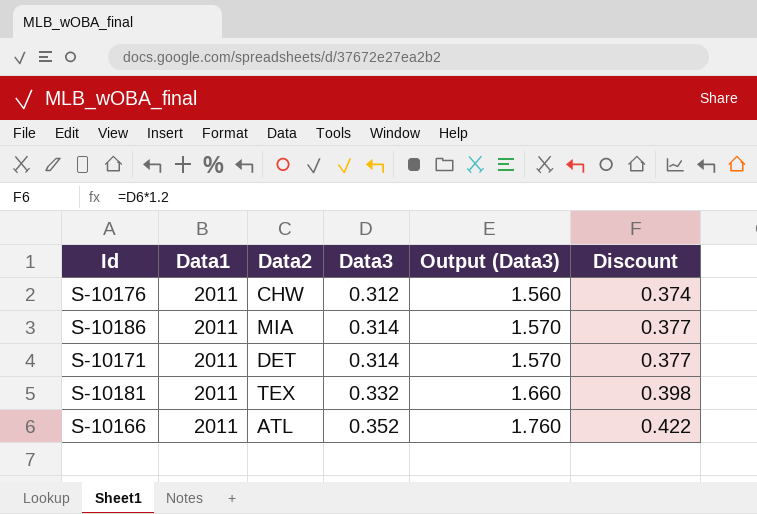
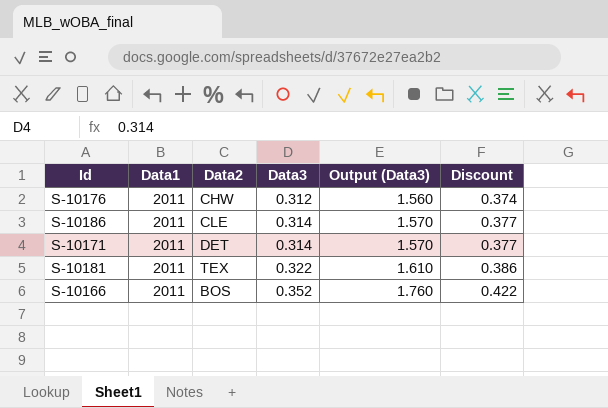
S-10186 | Data2: MIA -> CLE
S-10181 | Data3: 0.332 -> 0.322
S-10181 | Output (Data3): 1.660 -> 1.610
S-10181 | Discount: 0.398 -> 0.386
S-10166 | Data2: ATL -> BOS

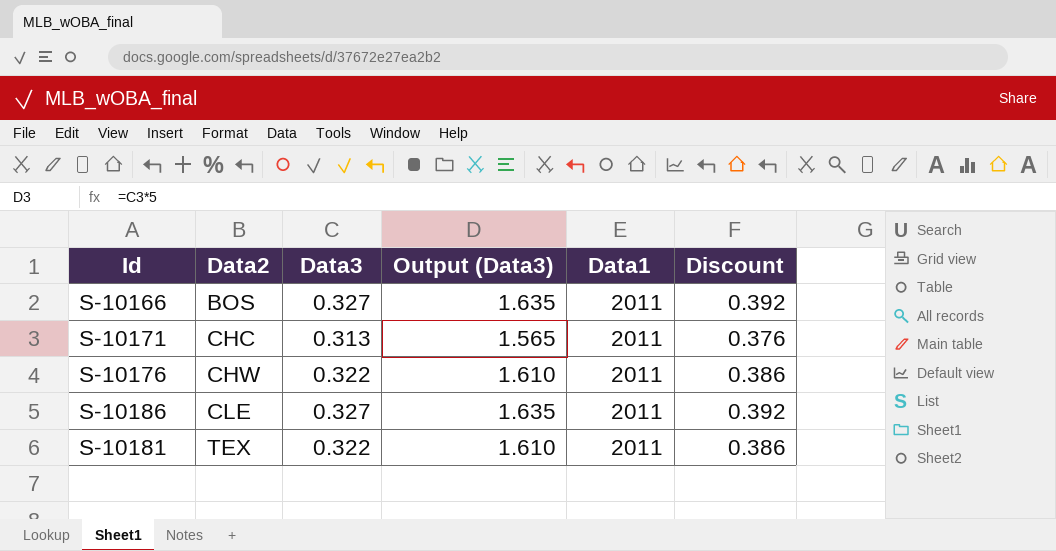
row order: Data3 ascending -> Data2 ascending
column Data1 | position: 2 -> 5
S-10166 | Data3: 0.352 -> 0.327
S-10166 | Output (Data3): 1.760 -> 1.635
S-10166 | Discount: 0.422 -> 0.392
S-10171 | Data2: DET -> CHC
S-10171 | Data3: 0.314 -> 0.313
S-10171 | Output (Data3): 1.570 -> 1.565
S-10171 | Discount: 0.377 -> 0.376
S-10176 | Data3: 0.312 -> 0.322
S-10176 | Output (Data3): 1.560 -> 1.610
S-10176 | Discount: 0.374 -> 0.386
S-10186 | Data3: 0.314 -> 0.327
S-10186 | Output (Data3): 1.570 -> 1.635
S-10186 | Discount: 0.377 -> 0.392

